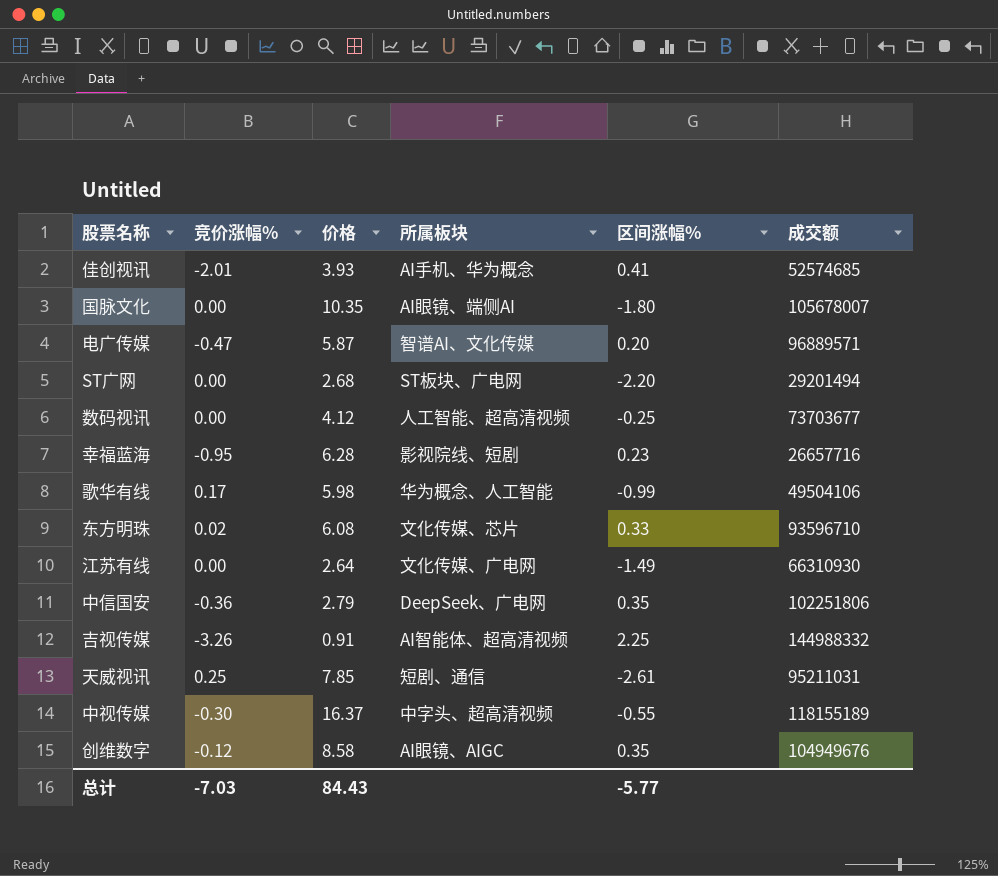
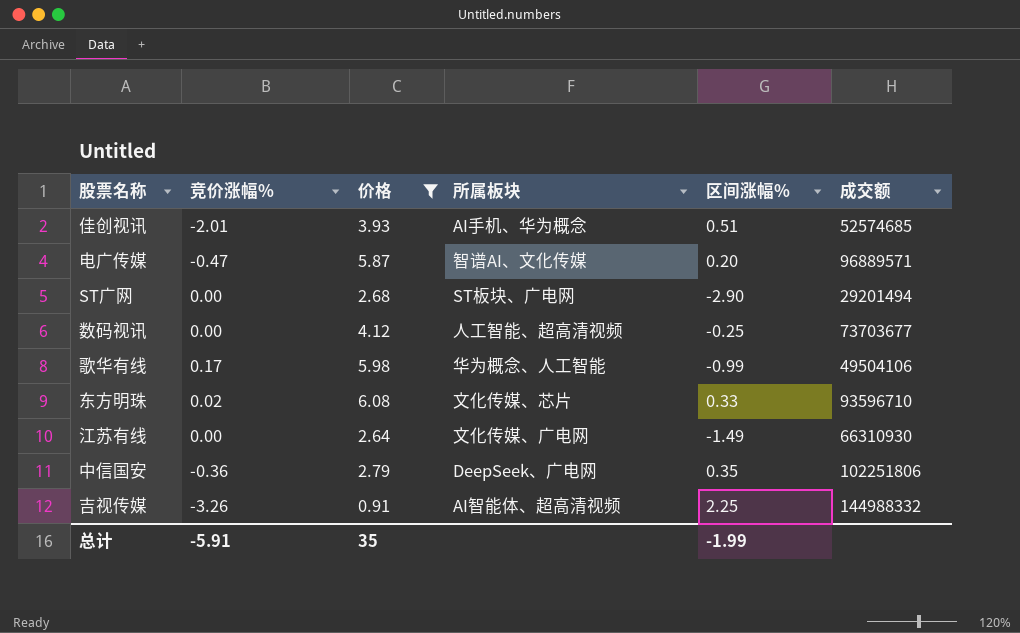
filter: none -> 价格 <= 6.08
佳创视讯 | 区间涨幅%: 0.41 -> 0.51
ST广网 | 区间涨幅%: -2.20 -> -2.90
总计 | 竞价涨幅%: -7.03 -> -5.91
总计 | 价格: 84.43 -> 35
总计 | 区间涨幅%: -5.77 -> -1.99

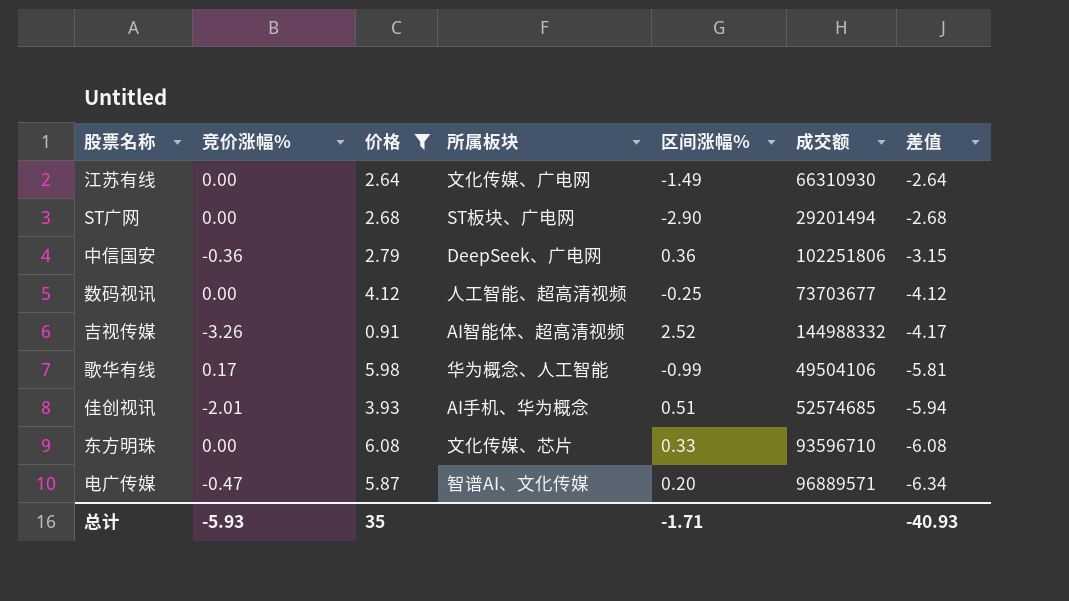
row order: none -> 差值 descending
column 差值 | formula: none -> [竞价涨幅%] - [价格]
中信国安 | 区间涨幅%: 0.35 -> 0.36
吉视传媒 | 区间涨幅%: 2.25 -> 2.52
东方明珠 | 竞价涨幅%: 0.02 -> 0.00
总计 | 竞价涨幅%: -5.91 -> -5.93
总计 | 区间涨幅%: -1.99 -> -1.71

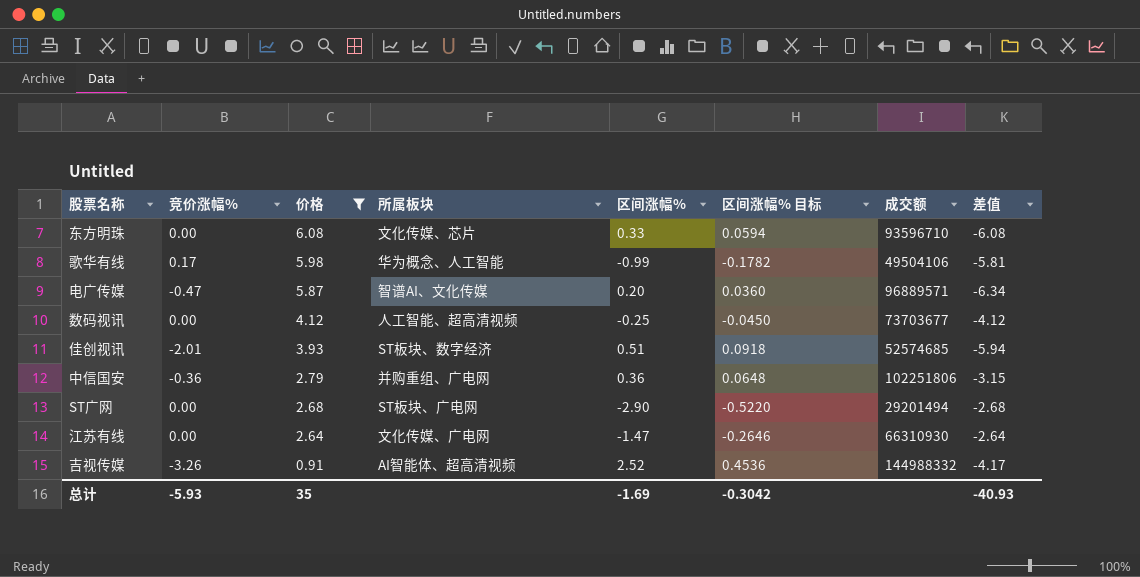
row order: 差值 descending -> 价格 descending
column 区间涨幅% 目标 | formula: none -> [区间涨幅%] * 0.18
佳创视讯 | 所属板块: AI手机、华为概念 -> ST板块、数字经济
中信国安 | 所属板块: DeepSeek、广电网 -> 并购重组、广电网
江苏有线 | 区间涨幅%: -1.49 -> -1.47
总计 | 区间涨幅%: -1.71 -> -1.69

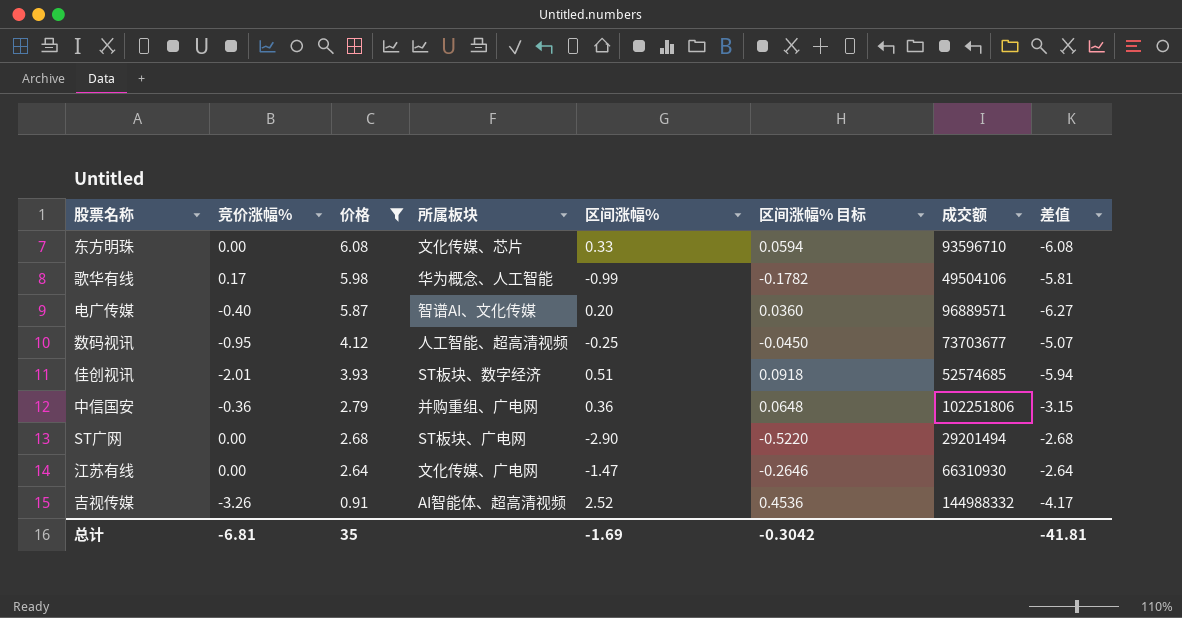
电广传媒 | 竞价涨幅%: -0.47 -> -0.40
电广传媒 | 差值: -6.34 -> -6.27
数码视讯 | 竞价涨幅%: 0.00 -> -0.95
数码视讯 | 差值: -4.12 -> -5.07
总计 | 竞价涨幅%: -5.93 -> -6.81
总计 | 差值: -40.93 -> -41.81

